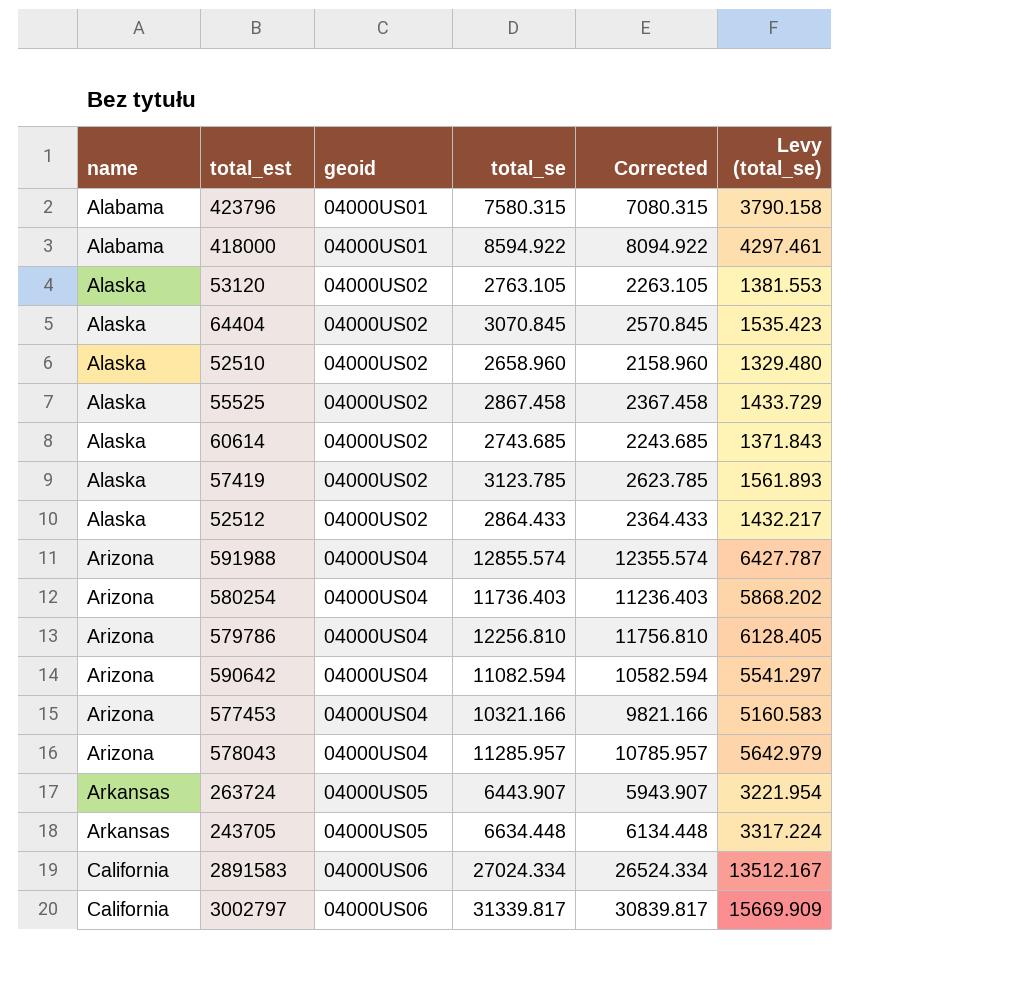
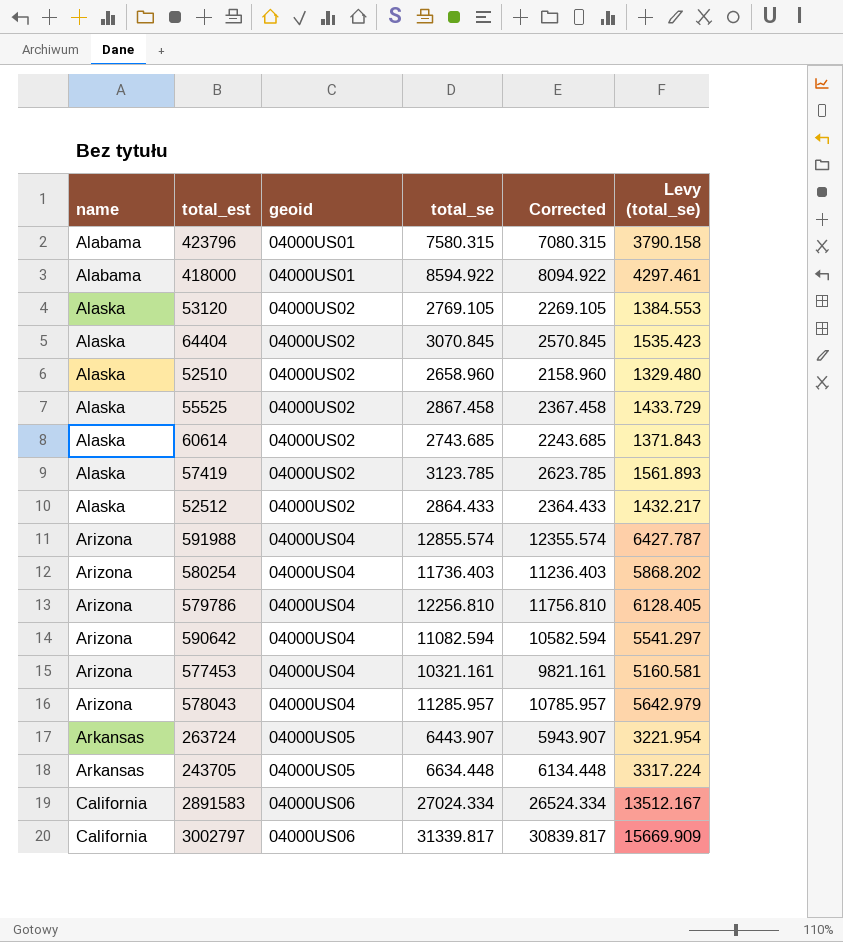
53120 | total_se: 2763.105 -> 2769.105
53120 | Corrected: 2263.105 -> 2269.105
53120 | Levy (total_se): 1381.553 -> 1384.553
577453 | total_se: 10321.166 -> 10321.161
577453 | Corrected: 9821.166 -> 9821.161
577453 | Levy (total_se): 5160.583 -> 5160.581

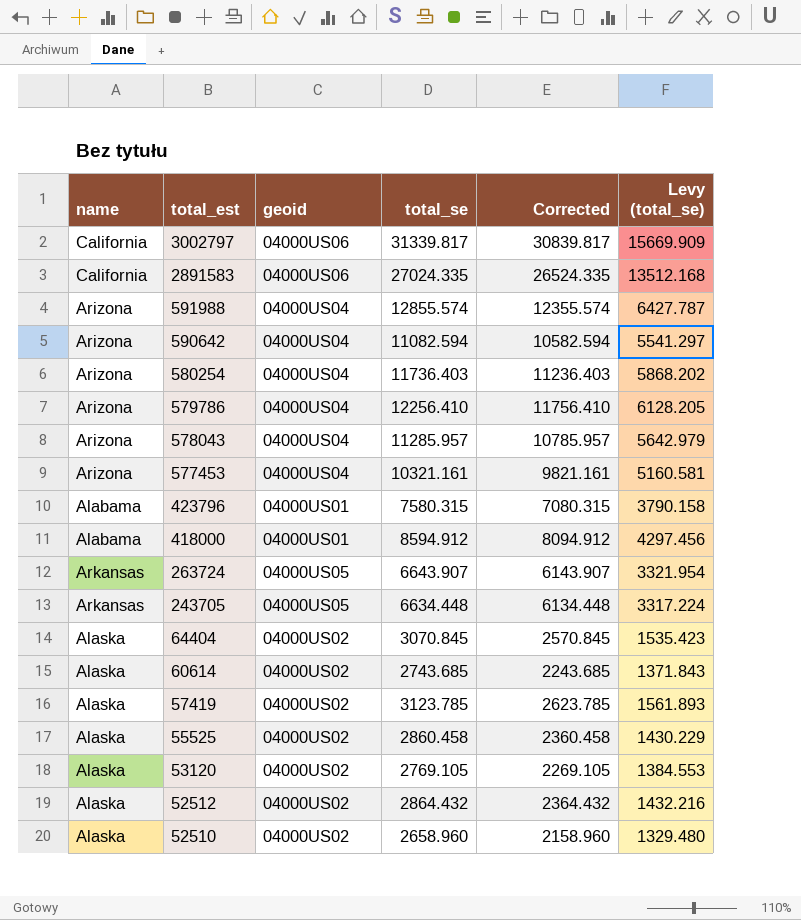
row order: name ascending -> total_est descending
2891583 | total_se: 27024.334 -> 27024.335
2891583 | Corrected: 26524.334 -> 26524.335
2891583 | Levy (total_se): 13512.167 -> 13512.168
579786 | total_se: 12256.810 -> 12256.410
579786 | Corrected: 11756.810 -> 11756.410
579786 | Levy (total_se): 6128.405 -> 6128.205
418000 | total_se: 8594.922 -> 8594.912
418000 | Corrected: 8094.922 -> 8094.912
418000 | Levy (total_se): 4297.461 -> 4297.456
263724 | total_se: 6443.907 -> 6643.907
263724 | Corrected: 5943.907 -> 6143.907
263724 | Levy (total_se): 3221.954 -> 3321.954
55525 | total_se: 2867.458 -> 2860.458
55525 | Corrected: 2367.458 -> 2360.458
55525 | Levy (total_se): 1433.729 -> 1430.229
52512 | total_se: 2864.433 -> 2864.432
52512 | Corrected: 2364.433 -> 2364.432
52512 | Levy (total_se): 1432.217 -> 1432.216

